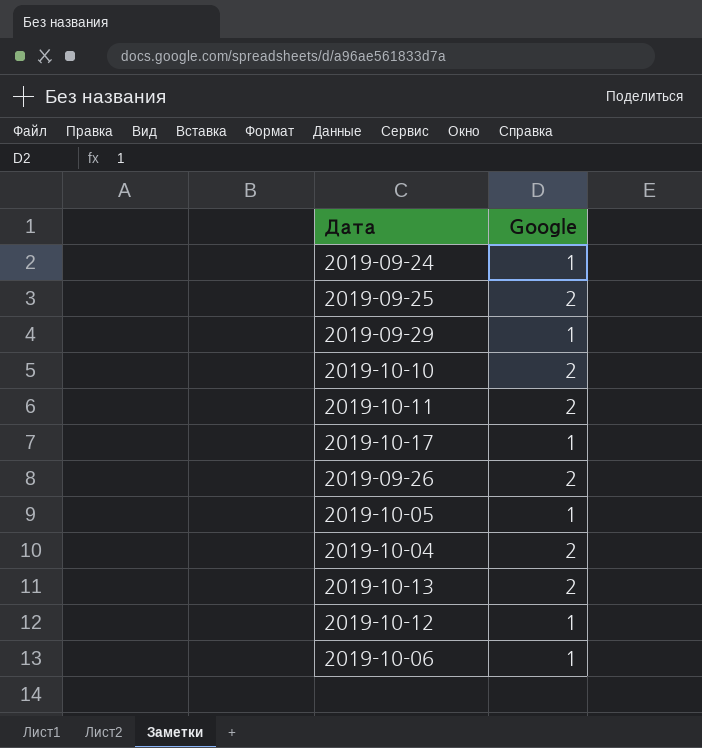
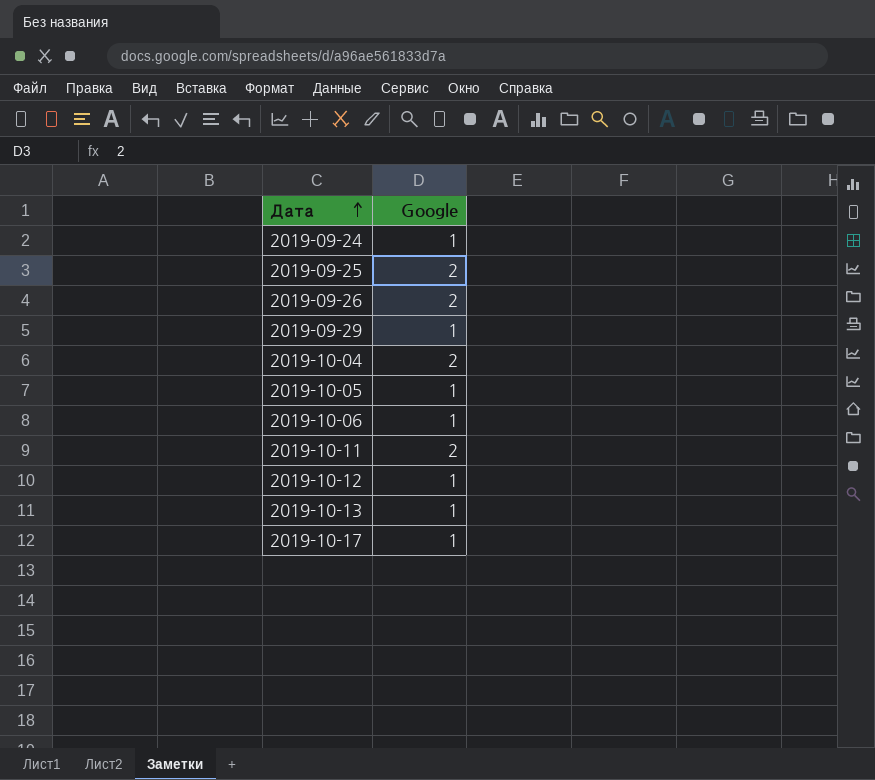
row order: none -> Дата ascending
row 2019-10-10: 2 -> none
2019-10-13 | Google: 2 -> 1

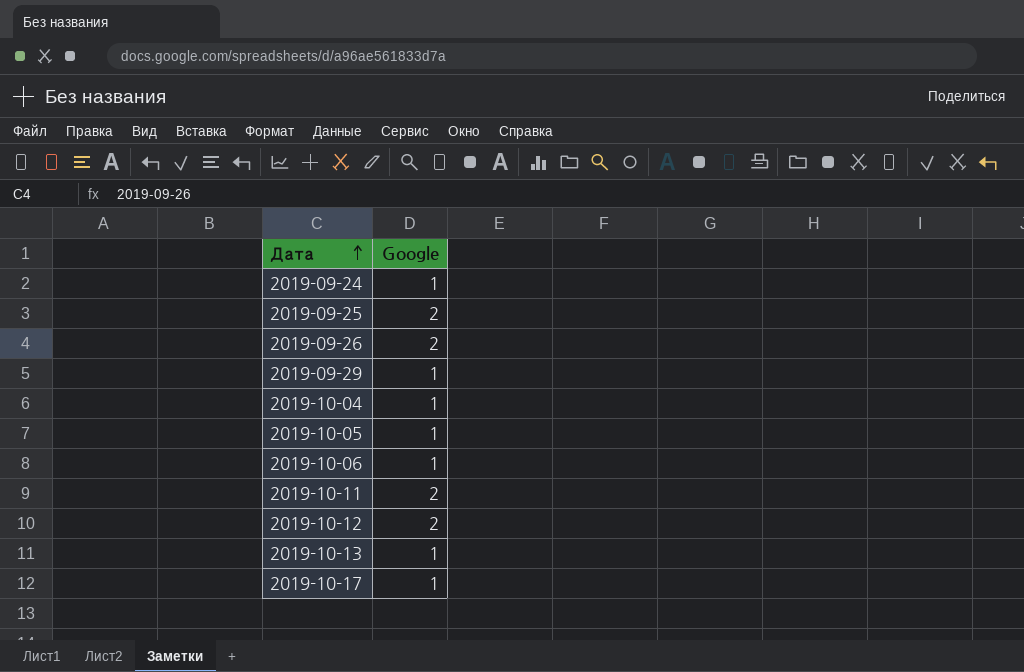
2019-10-04 | Google: 2 -> 1
2019-10-12 | Google: 1 -> 2

